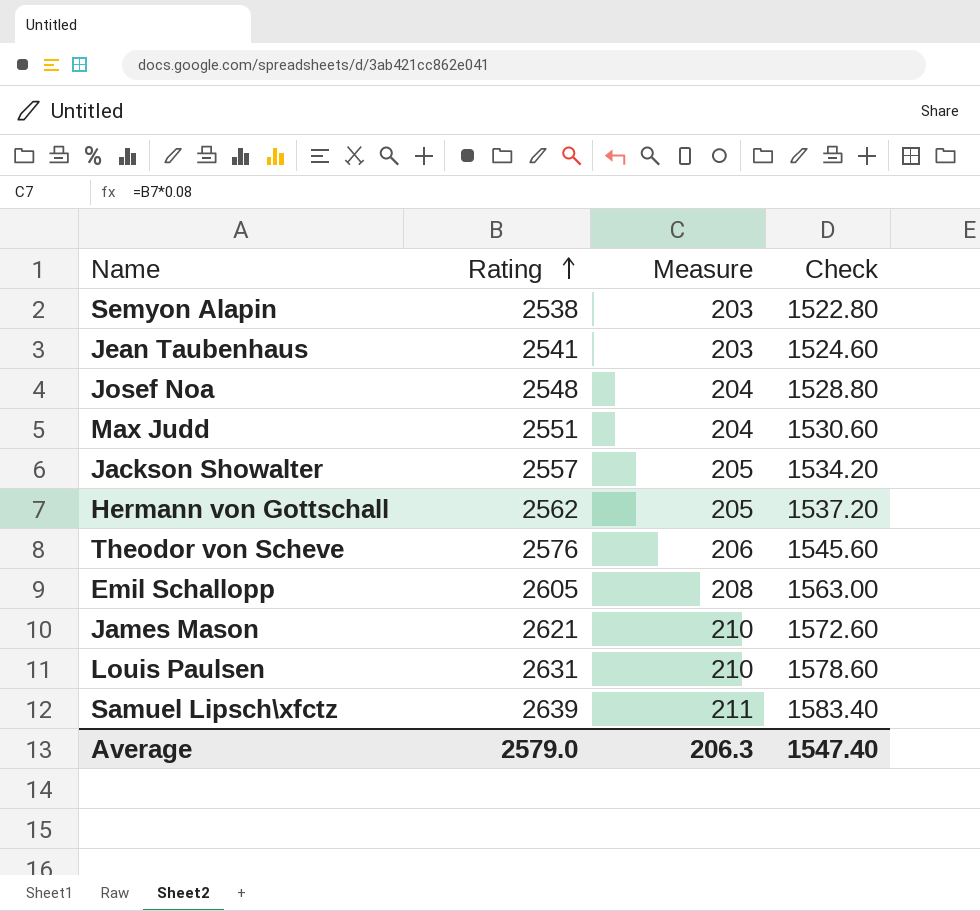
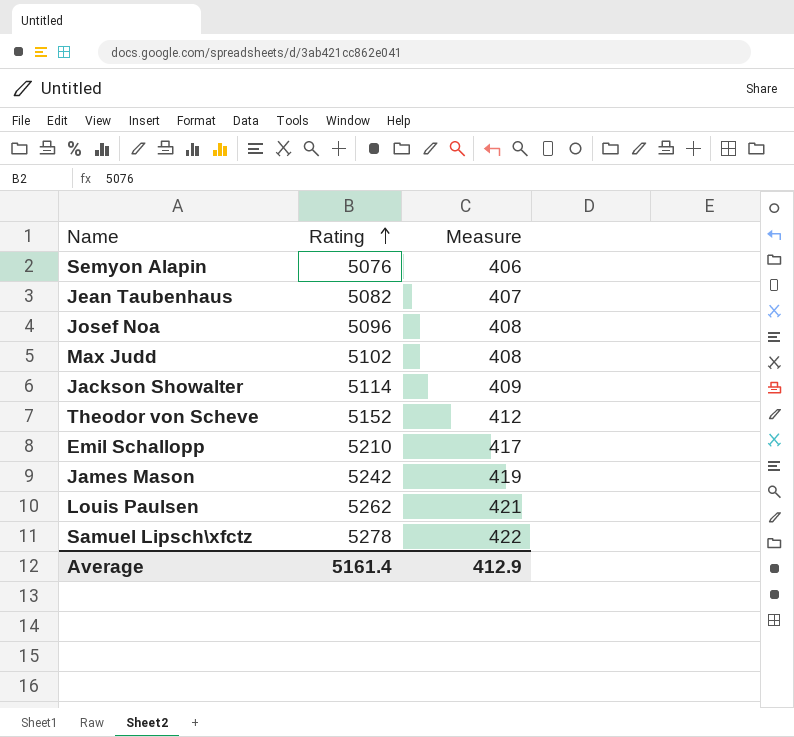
column Check | formula: [Rating] * 0.6 -> none
row Hermann von Gottschall: 2562 | 205 | 1537.20 -> none
Semyon Alapin | Rating: 2538 -> 5076
Semyon Alapin | Measure: 203 -> 406
Jean Taubenhaus | Rating: 2541 -> 5082
Jean Taubenhaus | Measure: 203 -> 407
Josef Noa | Rating: 2548 -> 5096
Josef Noa | Measure: 204 -> 408
Max Judd | Rating: 2551 -> 5102
Max Judd | Measure: 204 -> 408
Jackson Showalter | Rating: 2557 -> 5114
Jackson Showalter | Measure: 205 -> 409
Theodor von Scheve | Rating: 2576 -> 5152
Theodor von Scheve | Measure: 206 -> 412
Emil Schallopp | Rating: 2605 -> 5210
Emil Schallopp | Measure: 208 -> 417
James Mason | Rating: 2621 -> 5242
James Mason | Measure: 210 -> 419
Louis Paulsen | Rating: 2631 -> 5262
Louis Paulsen | Measure: 210 -> 421
Samuel Lipsch\xfctz | Rating: 2639 -> 5278
Samuel Lipsch\xfctz | Measure: 211 -> 422
Average | Rating: 2579.0 -> 5161.4
Average | Measure: 206.3 -> 412.9

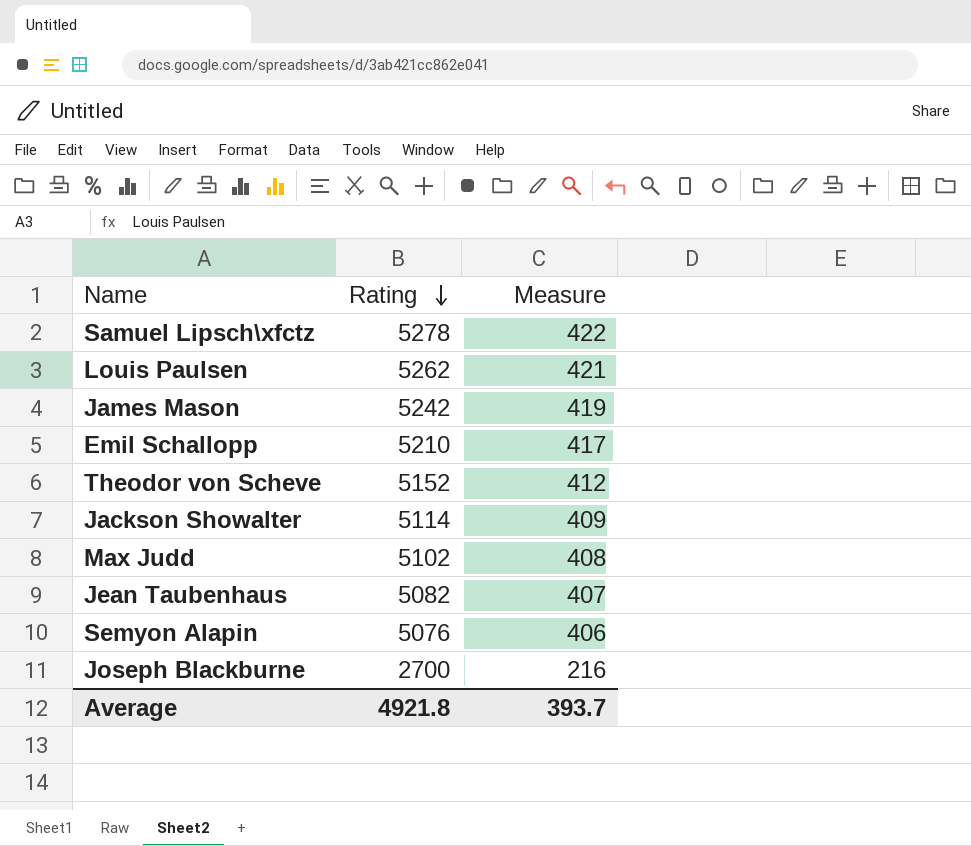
row order: Rating ascending -> Rating descending
row Josef Noa: 5096 | 408 -> none
row Joseph Blackburne: none -> 2700 | 216
Average | Rating: 5161.4 -> 4921.8
Average | Measure: 412.9 -> 393.7

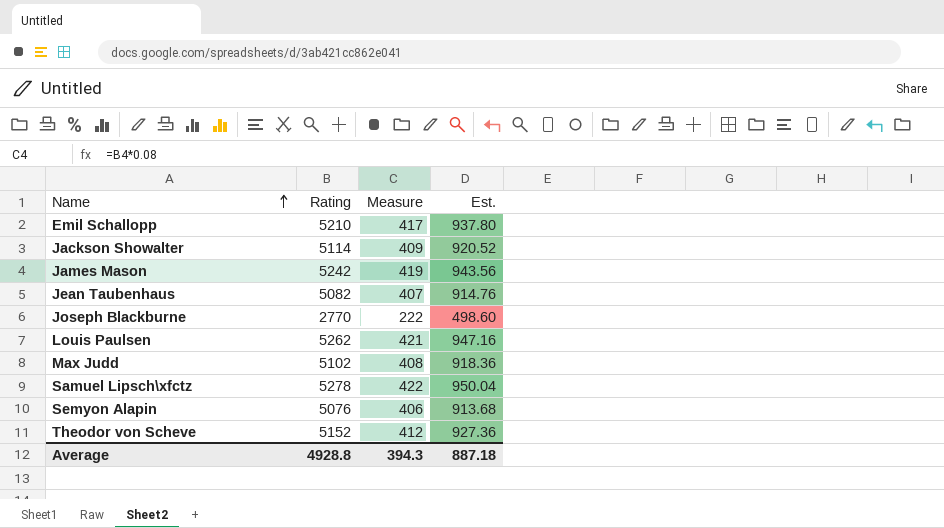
row order: Rating descending -> Name ascending
column Est. | formula: none -> [Rating] * 0.18
Joseph Blackburne | Rating: 2700 -> 2770
Joseph Blackburne | Measure: 216 -> 222
Average | Rating: 4921.8 -> 4928.8
Average | Measure: 393.7 -> 394.3

